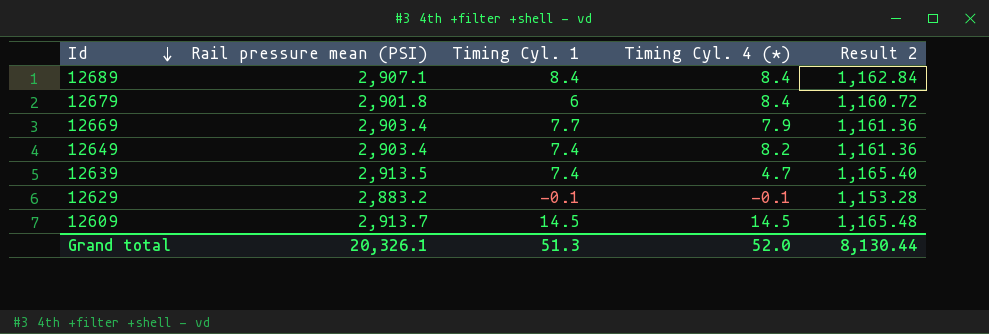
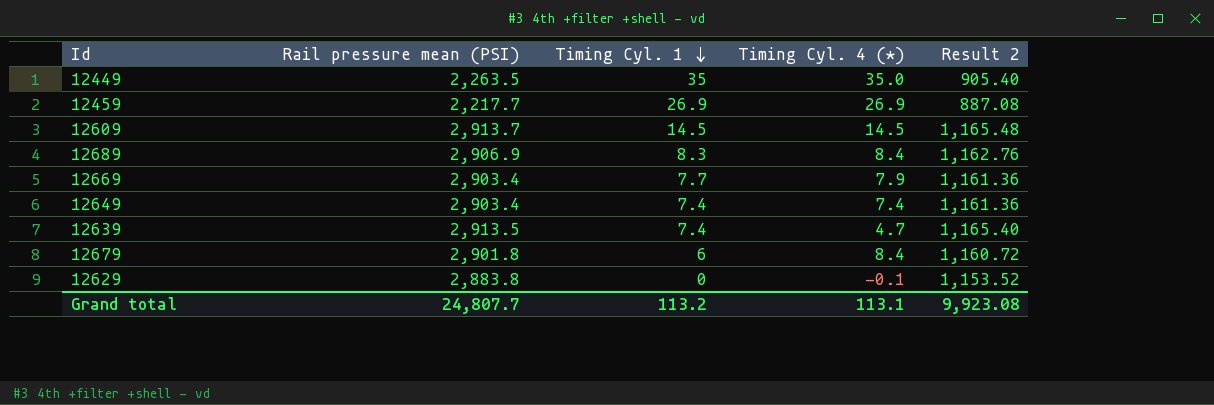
row order: Id descending -> Timing Cyl. 1 descending
row 12449: none -> 2,263.5 | 35 | 35.0 | 905.40
row 12459: none -> 2,217.7 | 26.9 | 26.9 | 887.08
12689 | Rail pressure mean (PSI): 2,907.1 -> 2,906.9
12689 | Timing Cyl. 1: 8.4 -> 8.3
12689 | Result 2: 1,162.84 -> 1,162.76
12649 | Timing Cyl. 4 (*): 8.2 -> 7.4
12629 | Rail pressure mean (PSI): 2,883.2 -> 2,883.8
12629 | Timing Cyl. 1: -0.1 -> 0
12629 | Result 2: 1,153.28 -> 1,153.52
Grand total | Rail pressure mean (PSI): 20,326.1 -> 24,807.7
Grand total | Timing Cyl. 1: 51.3 -> 113.2
Grand total | Timing Cyl. 4 (*): 52.0 -> 113.1
Grand total | Result 2: 8,130.44 -> 9,923.08

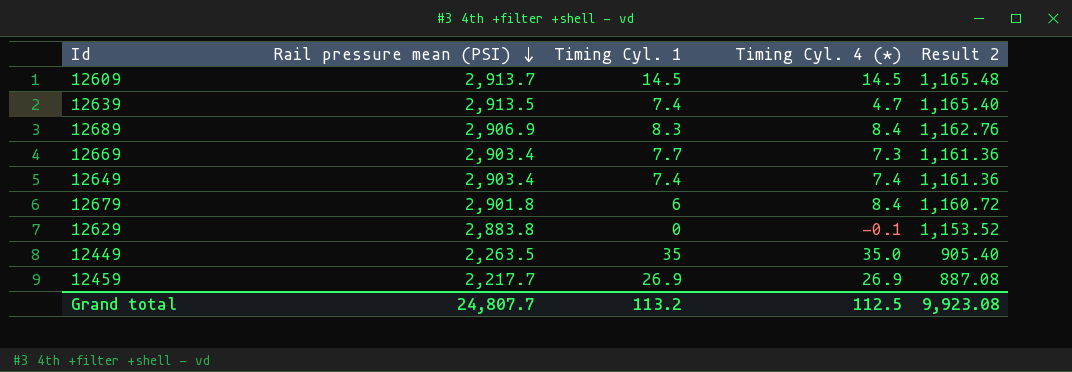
row order: Timing Cyl. 1 descending -> Rail pressure mean (PSI) descending
12669 | Timing Cyl. 4 (*): 7.9 -> 7.3
Grand total | Timing Cyl. 4 (*): 113.1 -> 112.5

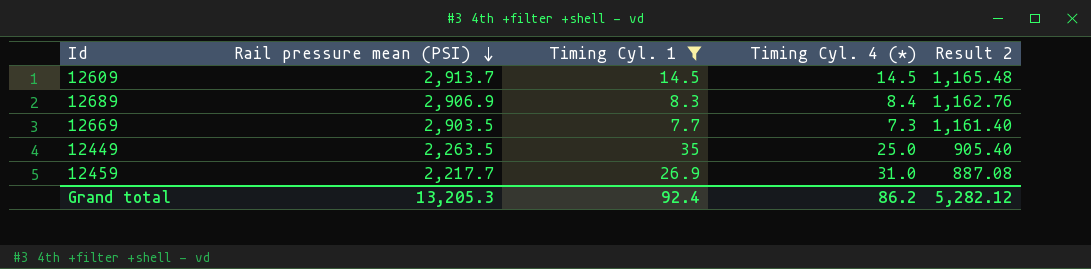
filter: none -> Timing Cyl. 1 >= 7.7
12669 | Rail pressure mean (PSI): 2,903.4 -> 2,903.5
12669 | Result 2: 1,161.36 -> 1,161.40
12449 | Timing Cyl. 4 (*): 35.0 -> 25.0
12459 | Timing Cyl. 4 (*): 26.9 -> 31.0
Grand total | Rail pressure mean (PSI): 24,807.7 -> 13,205.3
Grand total | Timing Cyl. 1: 113.2 -> 92.4
Grand total | Timing Cyl. 4 (*): 112.5 -> 86.2
Grand total | Result 2: 9,923.08 -> 5,282.12

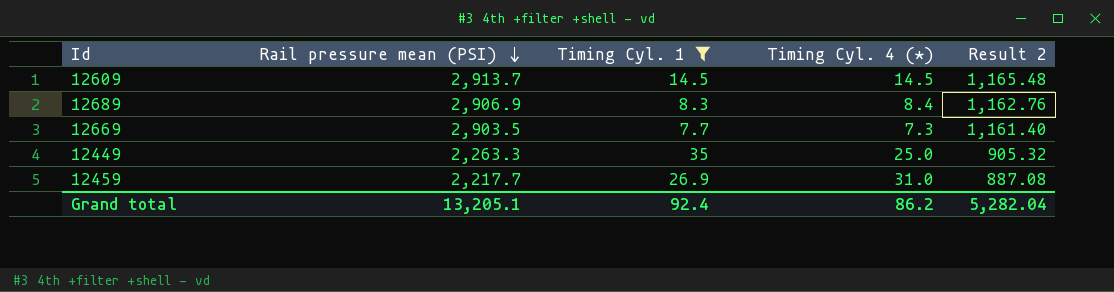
12449 | Rail pressure mean (PSI): 2,263.5 -> 2,263.3
12449 | Result 2: 905.40 -> 905.32
Grand total | Rail pressure mean (PSI): 13,205.3 -> 13,205.1
Grand total | Result 2: 5,282.12 -> 5,282.04

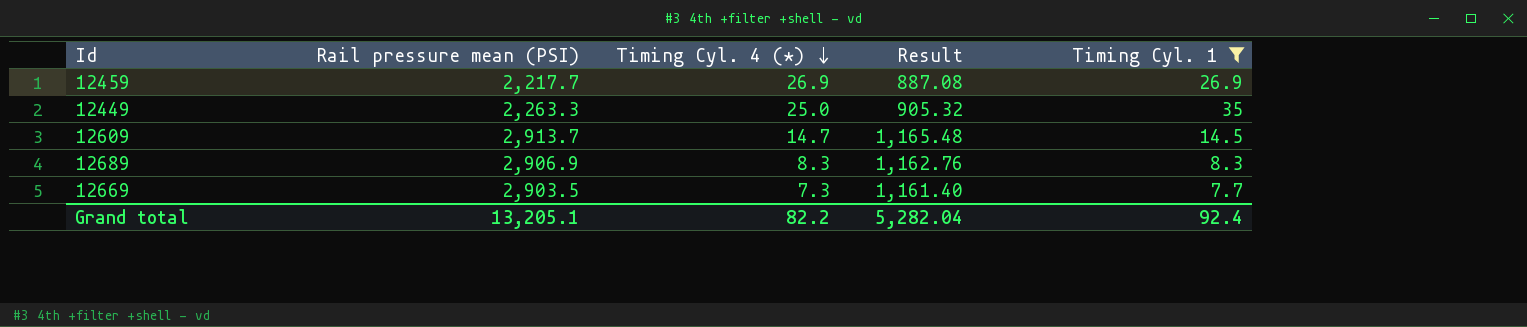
row order: Rail pressure mean (PSI) descending -> Timing Cyl. 4 (*) descending
column name: Result 2 -> Result
column Timing Cyl. 1 | position: 3 -> 5
12459 | Timing Cyl. 4 (*): 31.0 -> 26.9
12609 | Timing Cyl. 4 (*): 14.5 -> 14.7
12689 | Timing Cyl. 4 (*): 8.4 -> 8.3
Grand total | Timing Cyl. 4 (*): 86.2 -> 82.2

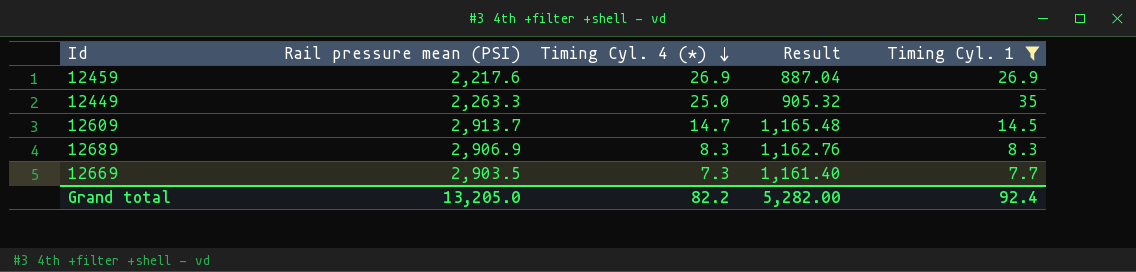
12459 | Rail pressure mean (PSI): 2,217.7 -> 2,217.6
12459 | Result: 887.08 -> 887.04
Grand total | Rail pressure mean (PSI): 13,205.1 -> 13,205.0
Grand total | Result: 5,282.04 -> 5,282.00

